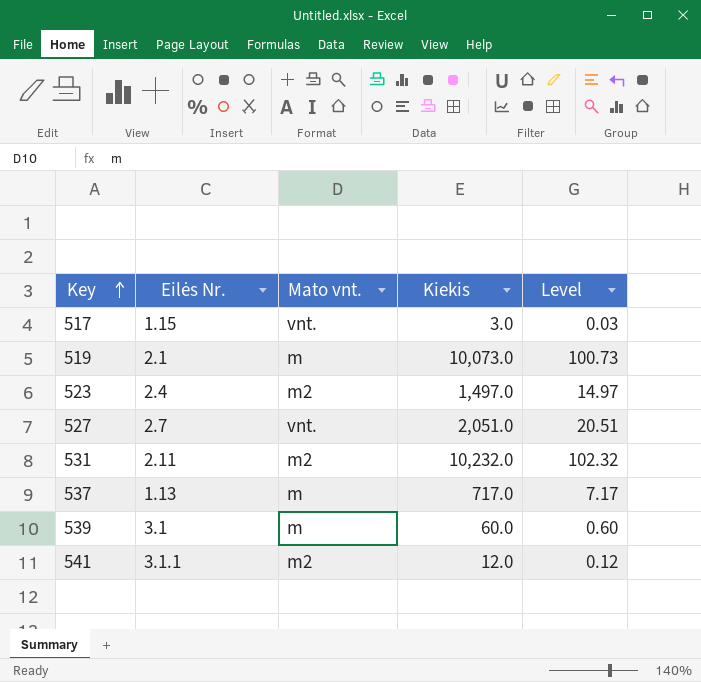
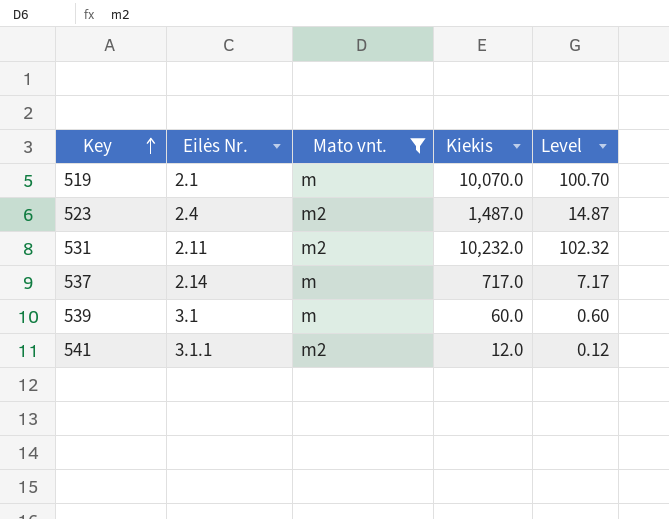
filter: none -> Mato vnt. != vnt.
519 | Kiekis: 10,073.0 -> 10,070.0
519 | Level: 100.73 -> 100.70
523 | Kiekis: 1,497.0 -> 1,487.0
523 | Level: 14.97 -> 14.87
537 | Eilės Nr.: 1.13 -> 2.14

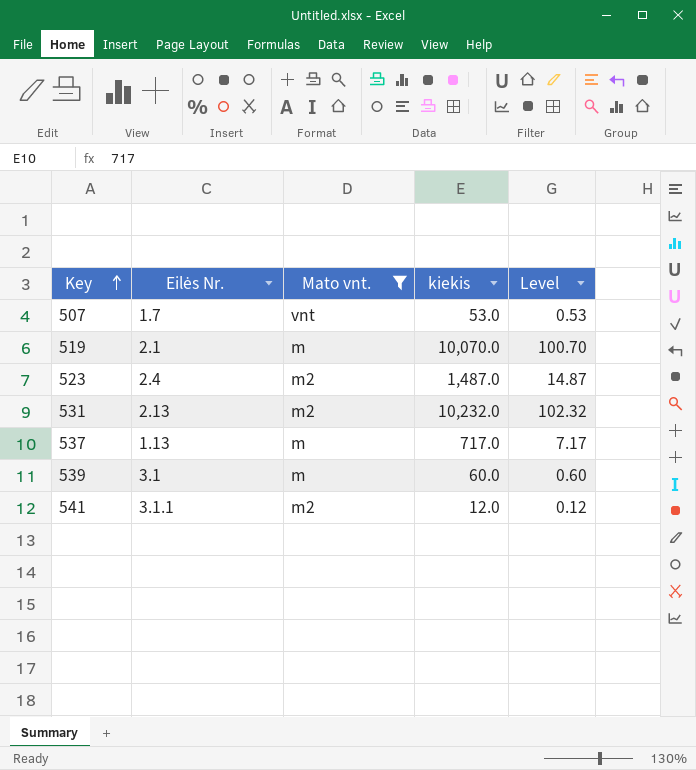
column name: Kiekis -> kiekis
row 507: none -> 1.7 | vnt | 53.0 | 0.53
531 | Eilės Nr.: 2.11 -> 2.13
537 | Eilės Nr.: 2.14 -> 1.13

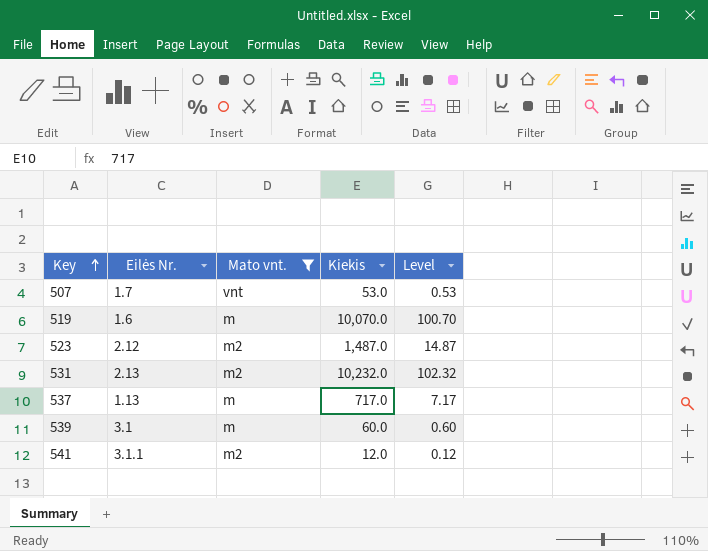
column name: kiekis -> Kiekis
519 | Eilės Nr.: 2.1 -> 1.6
523 | Eilės Nr.: 2.4 -> 2.12

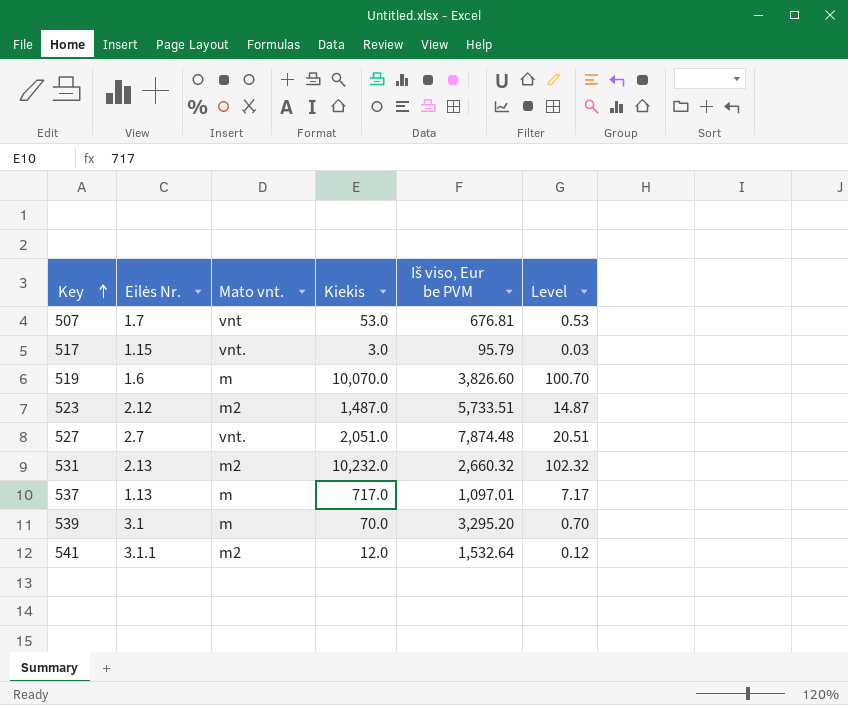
filter: Mato vnt. != vnt. -> none
column Iš viso, Eur be PVM | position: none -> 5
539 | Kiekis: 60.0 -> 70.0
539 | Level: 0.60 -> 0.70

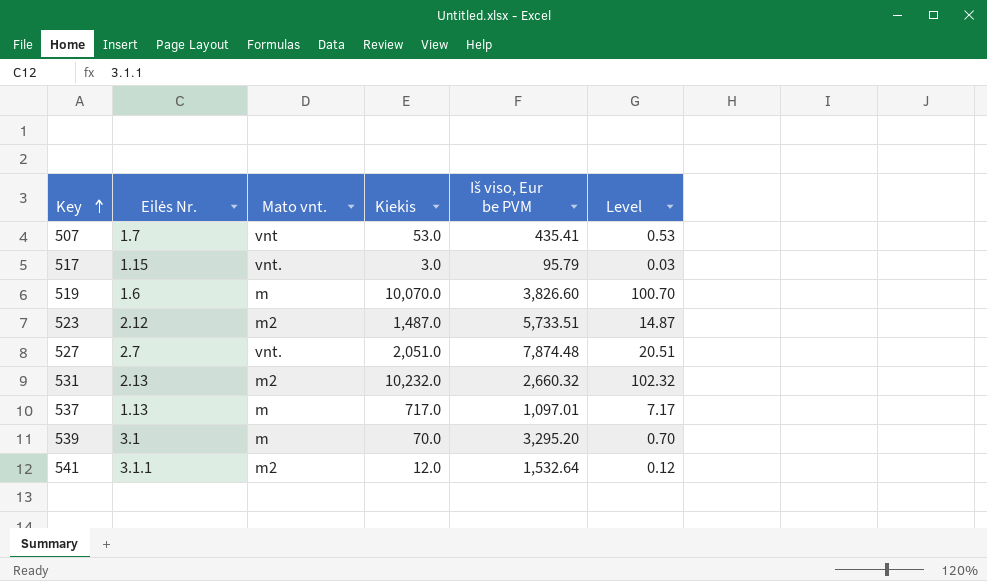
507 | Iš viso, Eur be PVM: 676.81 -> 435.41

